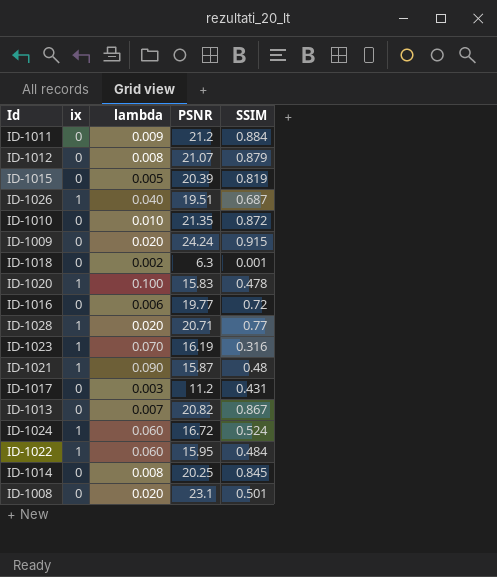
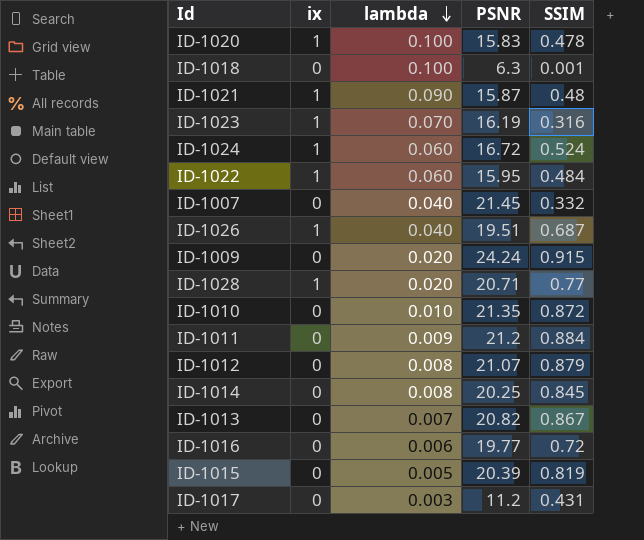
row order: none -> lambda descending
row ID-1008: 0 | 0.020 | 23.1 | 0.501 -> none
ID-1018 | lambda: 0.002 -> 0.100
row ID-1007: none -> 0 | 0.040 | 21.45 | 0.332

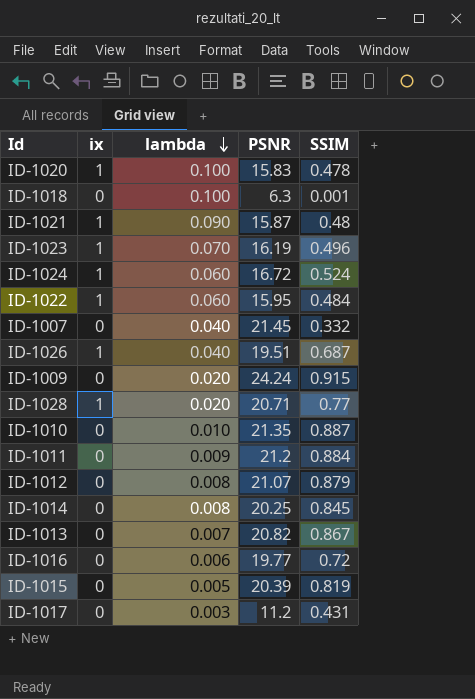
ID-1023 | SSIM: 0.316 -> 0.496
ID-1010 | SSIM: 0.872 -> 0.887

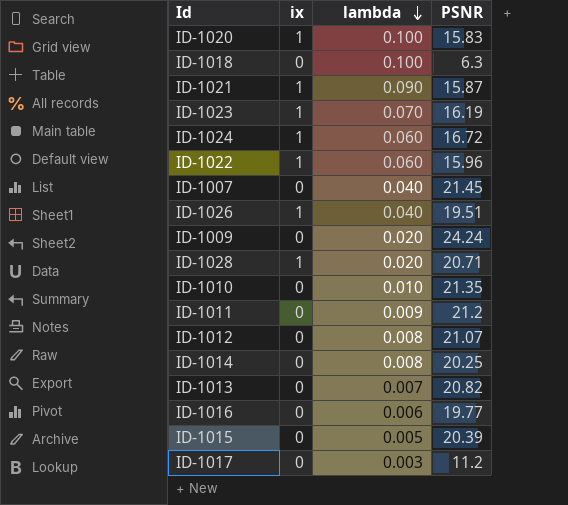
column SSIM | position: 5 -> none
ID-1022 | PSNR: 15.95 -> 15.96

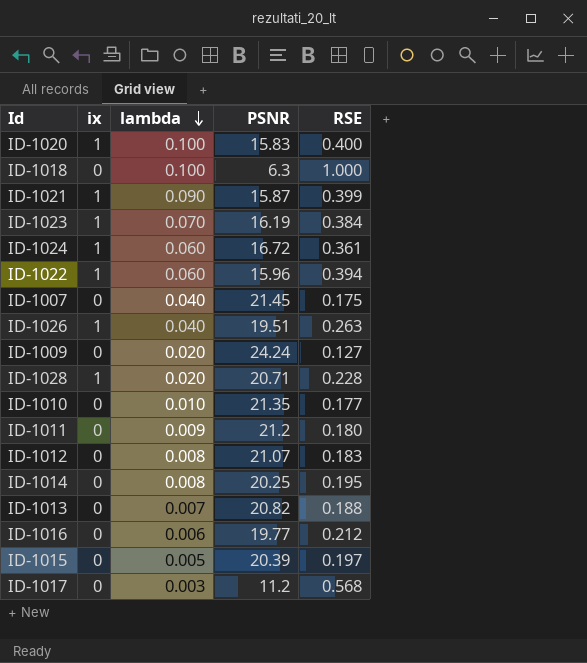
column RSE | position: none -> 5

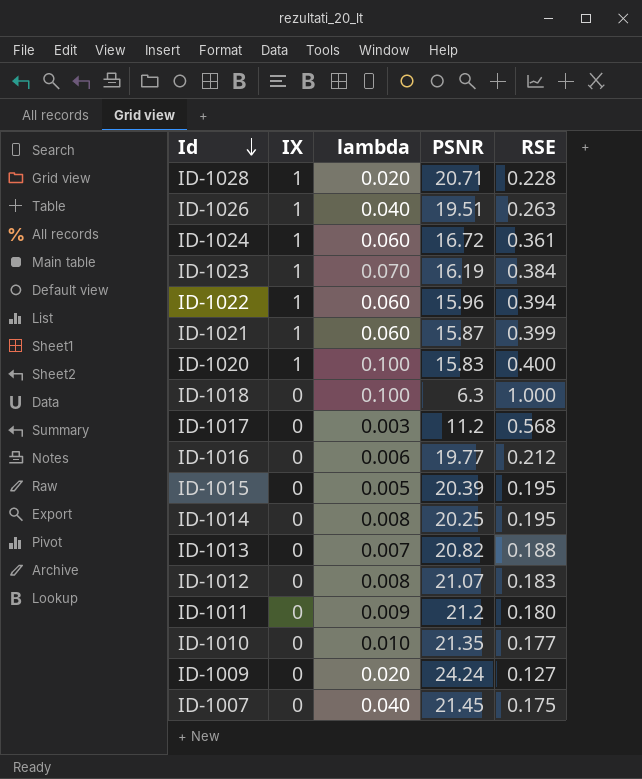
row order: lambda descending -> Id descending
column name: ix -> IX
ID-1021 | lambda: 0.090 -> 0.060
ID-1015 | RSE: 0.197 -> 0.195

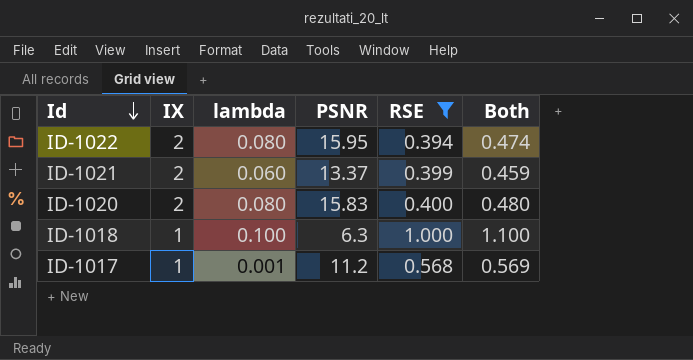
filter: none -> RSE >= 0.394
column Both | formula: none -> [lambda] + [RSE]
ID-1022 | IX: 1 -> 2
ID-1022 | lambda: 0.060 -> 0.080
ID-1022 | PSNR: 15.96 -> 15.95
ID-1021 | IX: 1 -> 2
ID-1021 | PSNR: 15.87 -> 13.37
ID-1020 | IX: 1 -> 2
ID-1020 | lambda: 0.100 -> 0.080
ID-1018 | IX: 0 -> 1
ID-1017 | IX: 0 -> 1
ID-1017 | lambda: 0.003 -> 0.001

